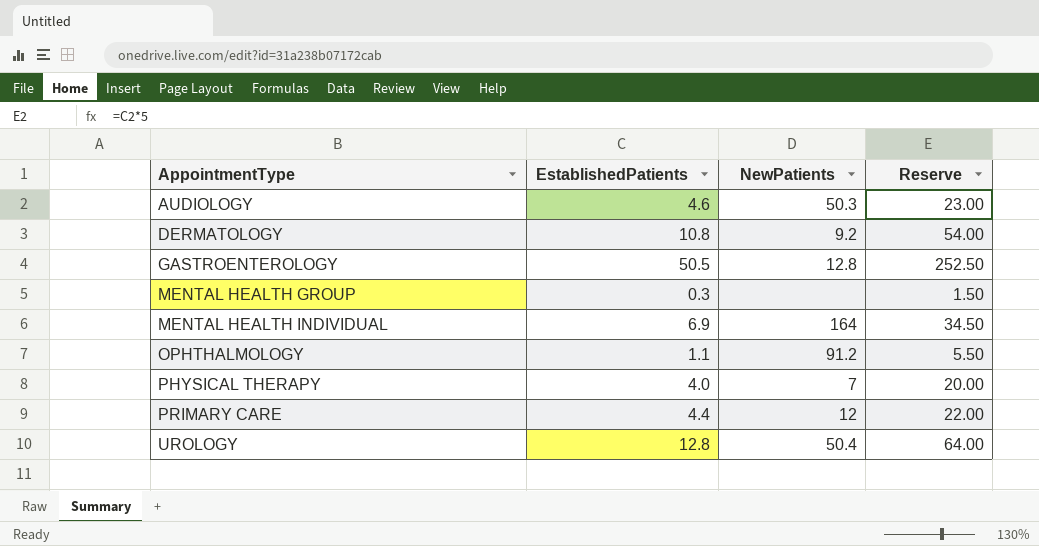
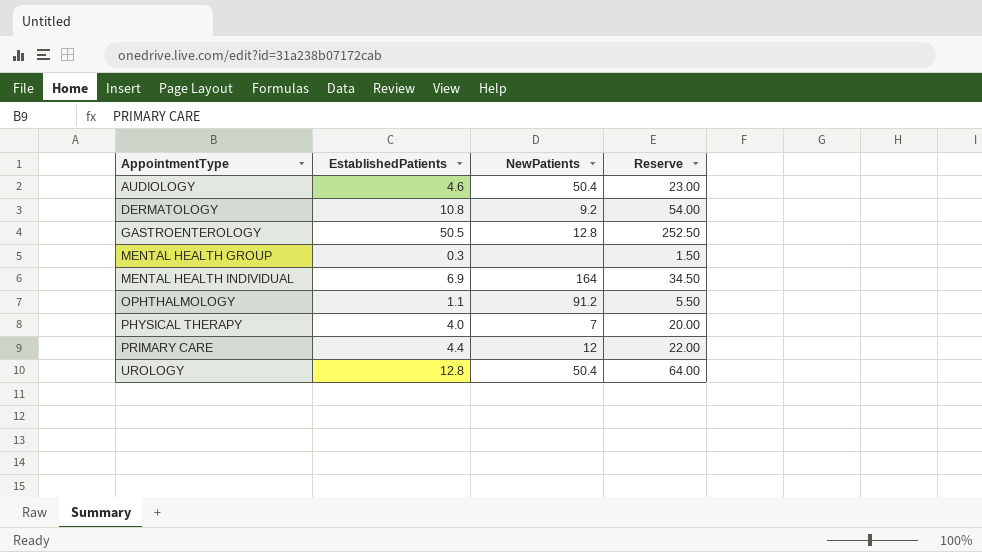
AUDIOLOGY | NewPatients: 50.3 -> 50.4

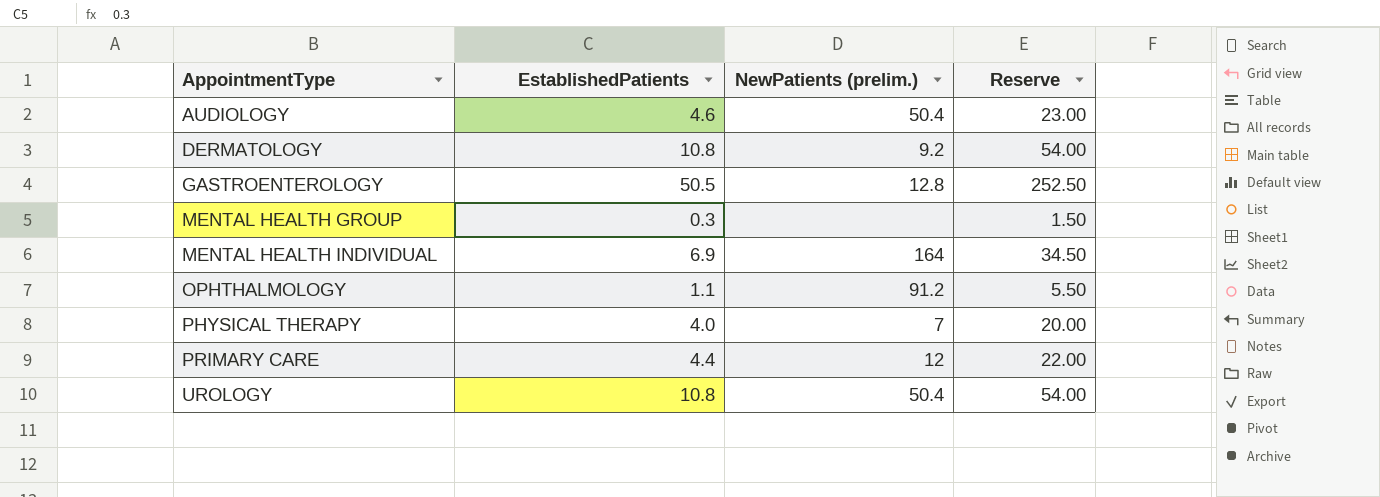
column name: NewPatients -> NewPatients (prelim.)
UROLOGY | EstablishedPatients: 12.8 -> 10.8
UROLOGY | Reserve: 64.00 -> 54.00

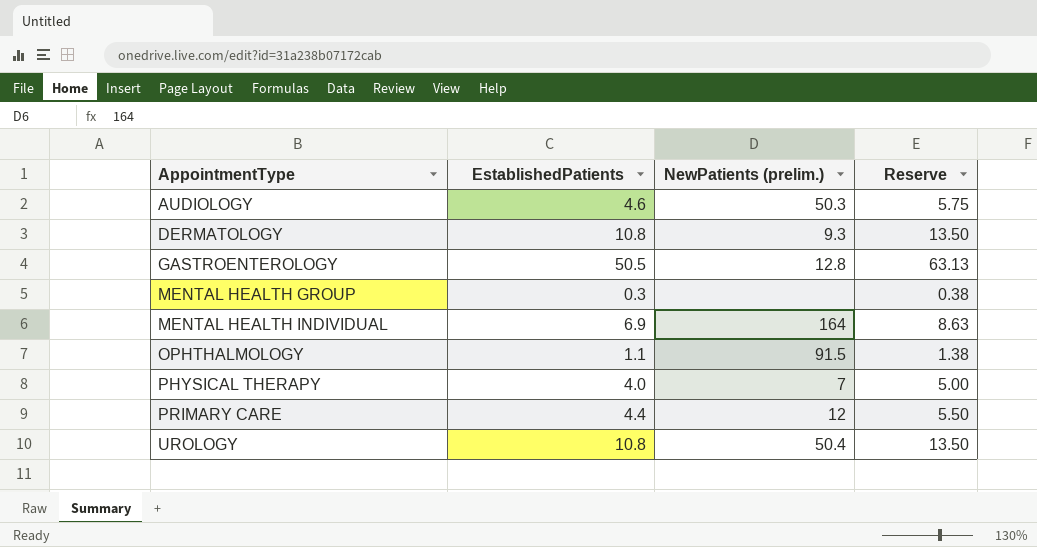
column Reserve | formula: [EstablishedPatients] * 5 -> [EstablishedPatients] * 1.25
AUDIOLOGY | NewPatients (prelim.): 50.4 -> 50.3
DERMATOLOGY | NewPatients (prelim.): 9.2 -> 9.3
OPHTHALMOLOGY | NewPatients (prelim.): 91.2 -> 91.5

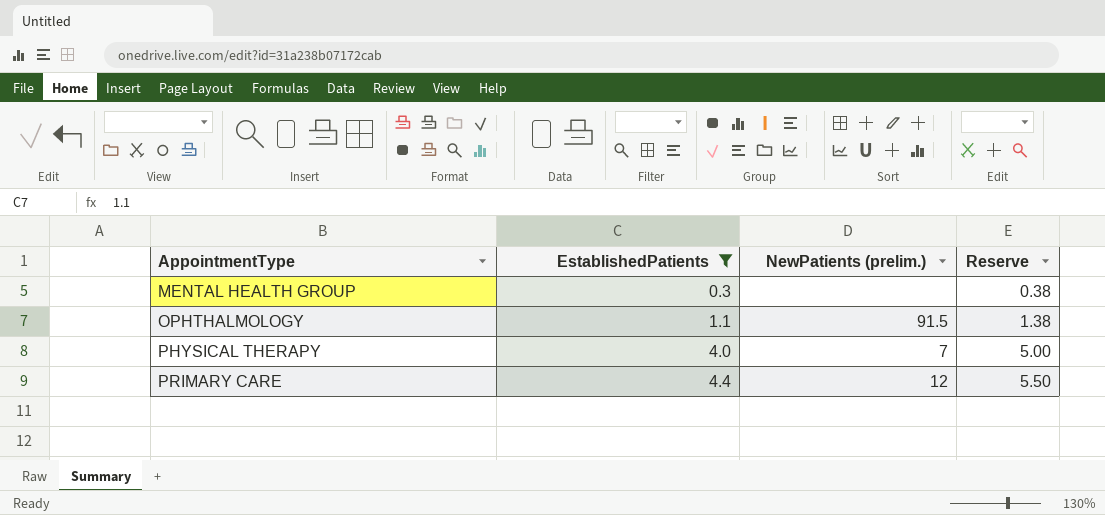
filter: none -> EstablishedPatients <= 4.4

